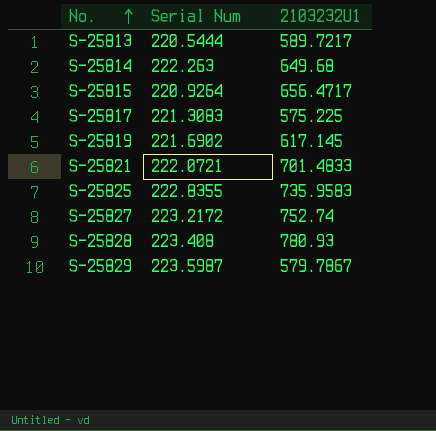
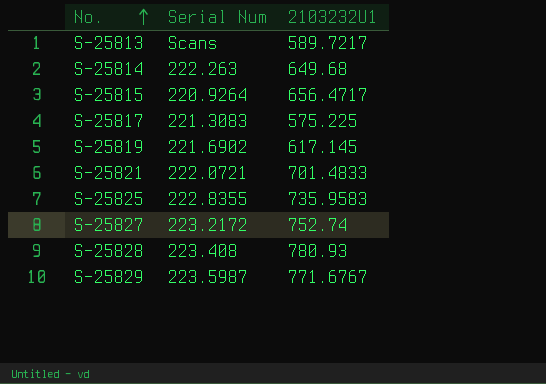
S-25813 | Serial Num: 220.5444 -> Scans
S-25829 | 2103232U1: 579.7867 -> 771.6767

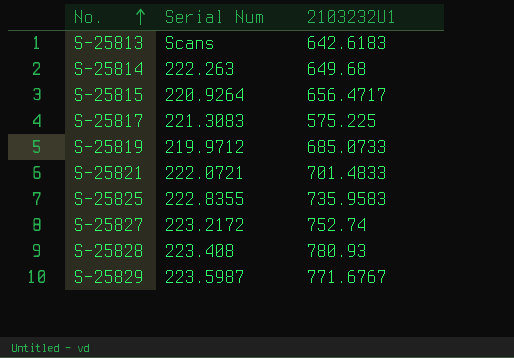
S-25813 | 2103232U1: 589.7217 -> 642.6183
S-25819 | Serial Num: 221.6902 -> 219.9712
S-25819 | 2103232U1: 617.145 -> 685.0733

